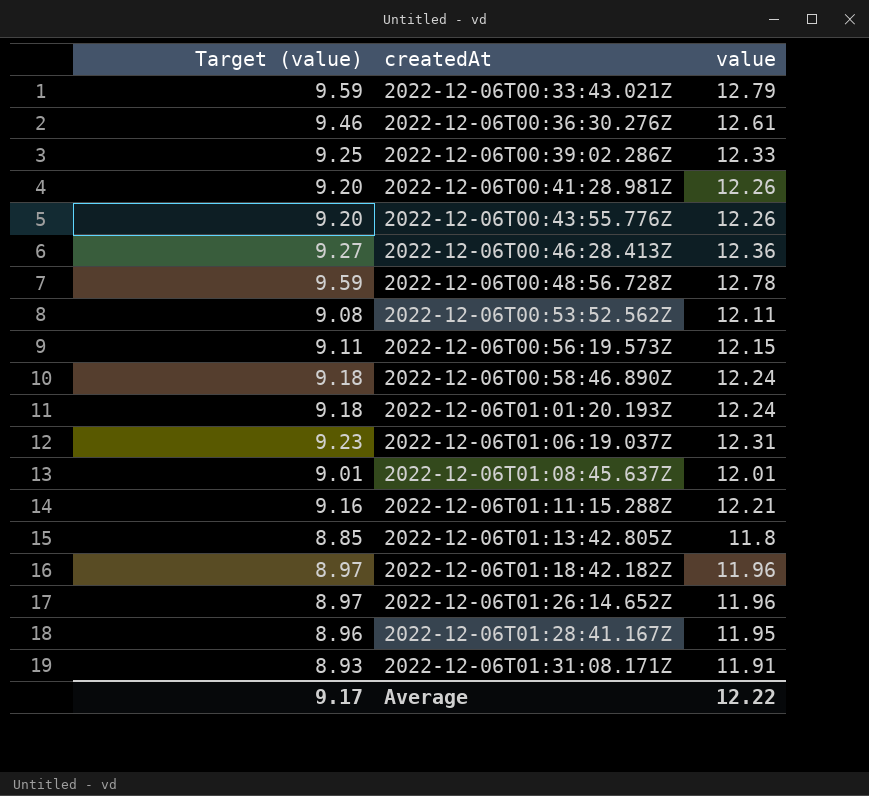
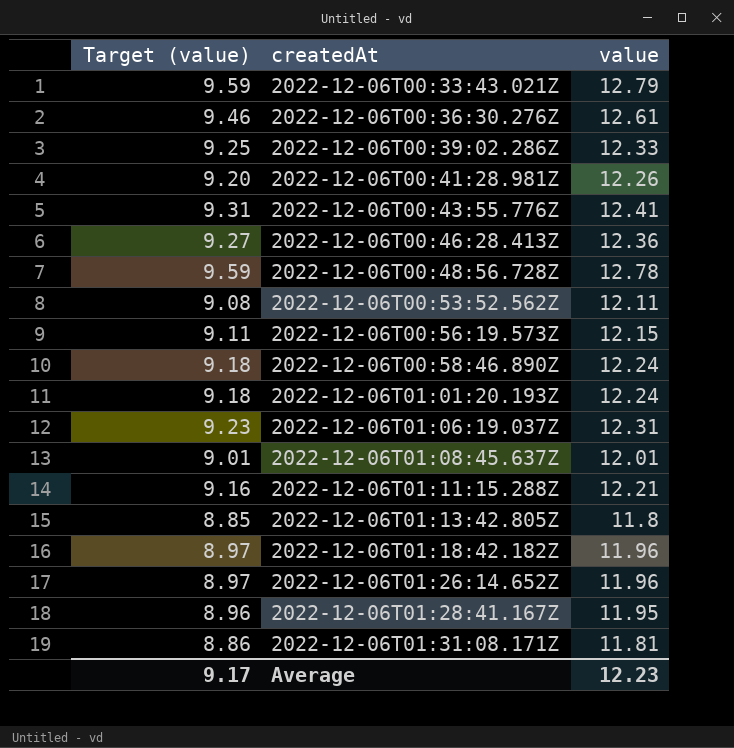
2022-12-06T00:43:55.776Z | Target (value): 9.20 -> 9.31
2022-12-06T00:43:55.776Z | value: 12.26 -> 12.41
2022-12-06T01:31:08.171Z | Target (value): 8.93 -> 8.86
2022-12-06T01:31:08.171Z | value: 11.91 -> 11.81
Average | value: 12.22 -> 12.23

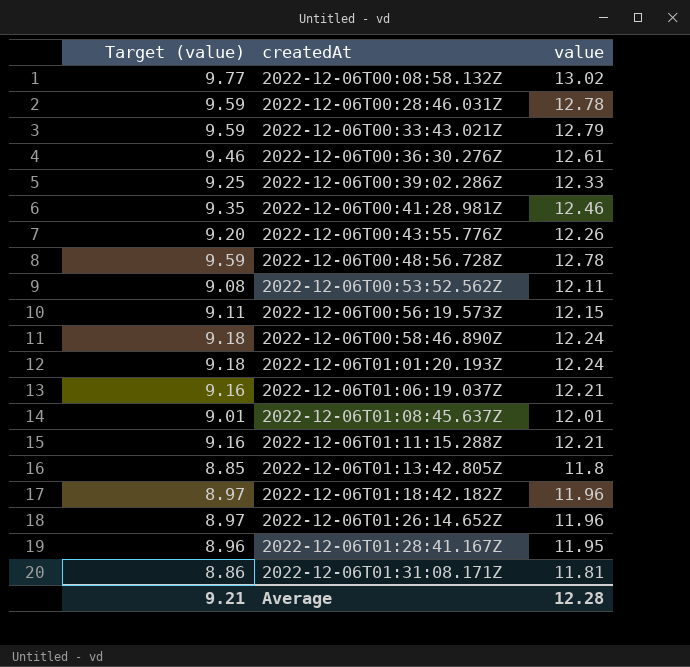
row 2022-12-06T00:46:28.413Z: 9.27 | 12.36 -> none
row 2022-12-06T00:08:58.132Z: none -> 9.77 | 13.02
row 2022-12-06T00:28:46.031Z: none -> 9.59 | 12.78
2022-12-06T00:41:28.981Z | Target (value): 9.20 -> 9.35
2022-12-06T00:41:28.981Z | value: 12.26 -> 12.46
2022-12-06T00:43:55.776Z | Target (value): 9.31 -> 9.20
2022-12-06T00:43:55.776Z | value: 12.41 -> 12.26
2022-12-06T01:06:19.037Z | Target (value): 9.23 -> 9.16
2022-12-06T01:06:19.037Z | value: 12.31 -> 12.21
Average | Target (value): 9.17 -> 9.21
Average | value: 12.23 -> 12.28

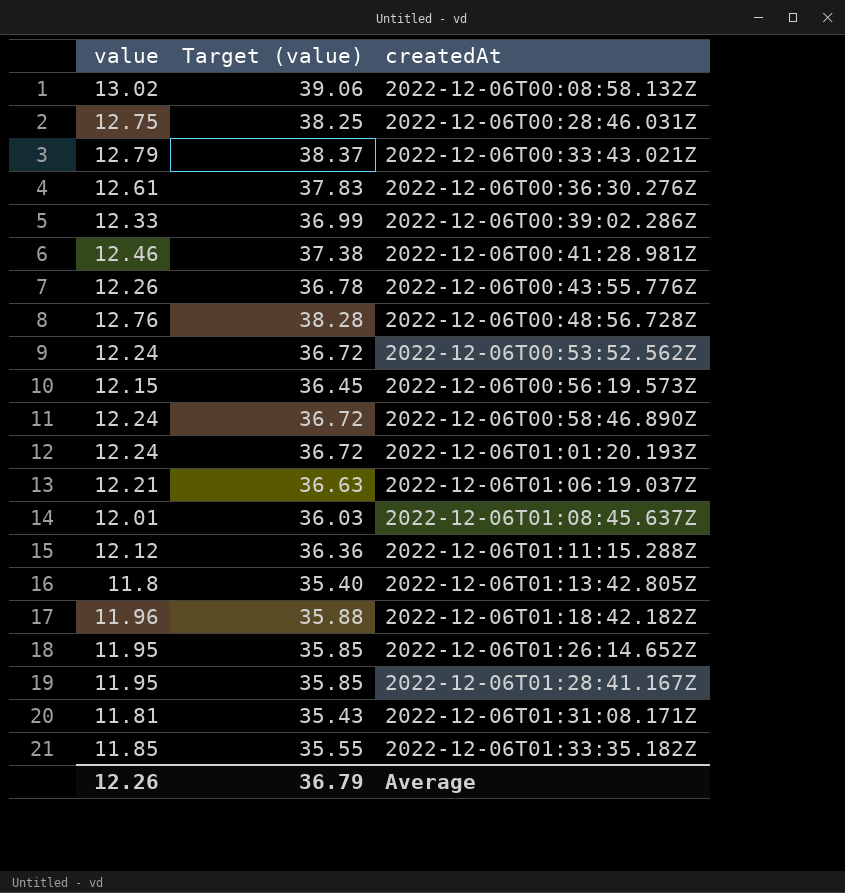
column value | position: 3 -> 1
column Target (value) | formula: [value] * 0.75 -> [value] * 3
2022-12-06T00:28:46.031Z | value: 12.78 -> 12.75
2022-12-06T00:48:56.728Z | value: 12.78 -> 12.76
2022-12-06T00:53:52.562Z | value: 12.11 -> 12.24
2022-12-06T01:11:15.288Z | value: 12.21 -> 12.12
2022-12-06T01:26:14.652Z | value: 11.96 -> 11.95
row 2022-12-06T01:33:35.182Z: none -> 11.85 | 35.55
Average | value: 12.28 -> 12.26
Average | Target (value): 9.21 -> 36.79

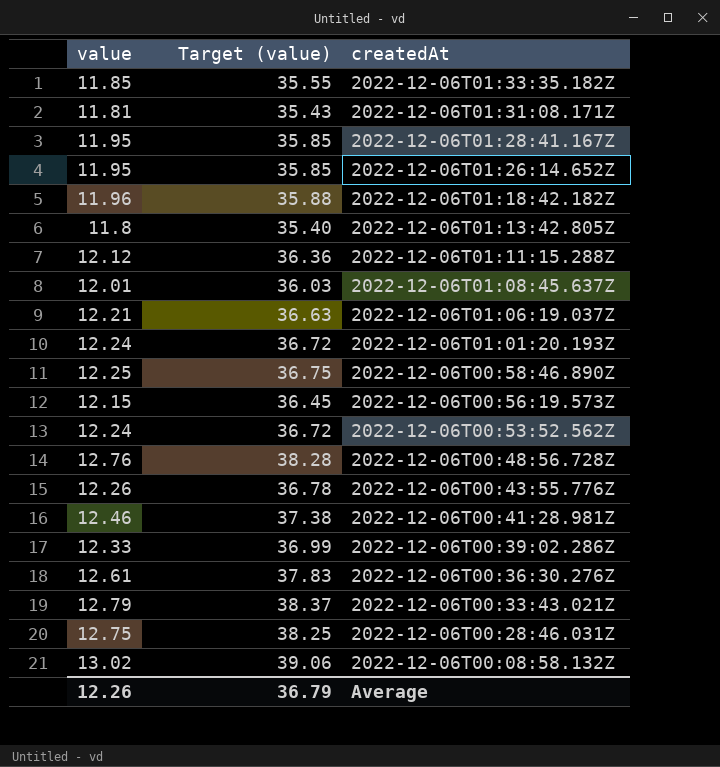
row order: createdAt ascending -> createdAt descending
2022-12-06T00:58:46.890Z | value: 12.24 -> 12.25
2022-12-06T00:58:46.890Z | Target (value): 36.72 -> 36.75

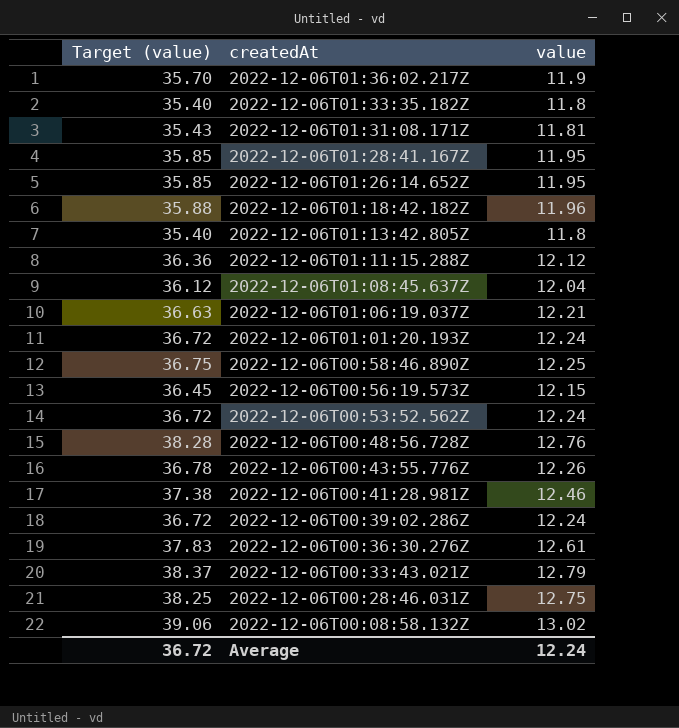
column value | position: 1 -> 3
row 2022-12-06T01:36:02.217Z: none -> 35.70 | 11.9
2022-12-06T01:33:35.182Z | Target (value): 35.55 -> 35.40
2022-12-06T01:33:35.182Z | value: 11.85 -> 11.8
2022-12-06T01:08:45.637Z | Target (value): 36.03 -> 36.12
2022-12-06T01:08:45.637Z | value: 12.01 -> 12.04
2022-12-06T00:39:02.286Z | Target (value): 36.99 -> 36.72
2022-12-06T00:39:02.286Z | value: 12.33 -> 12.24
Average | Target (value): 36.79 -> 36.72
Average | value: 12.26 -> 12.24

